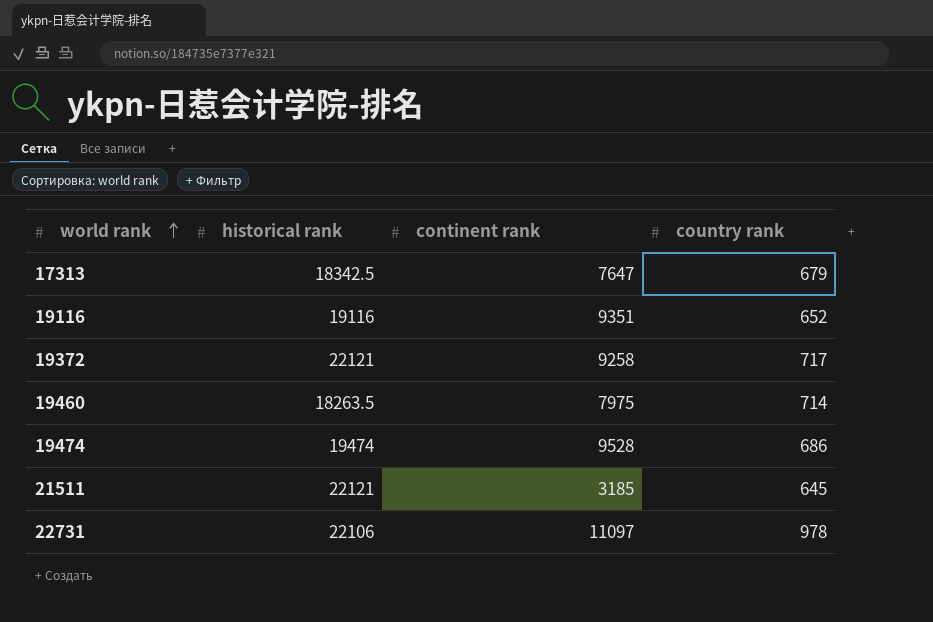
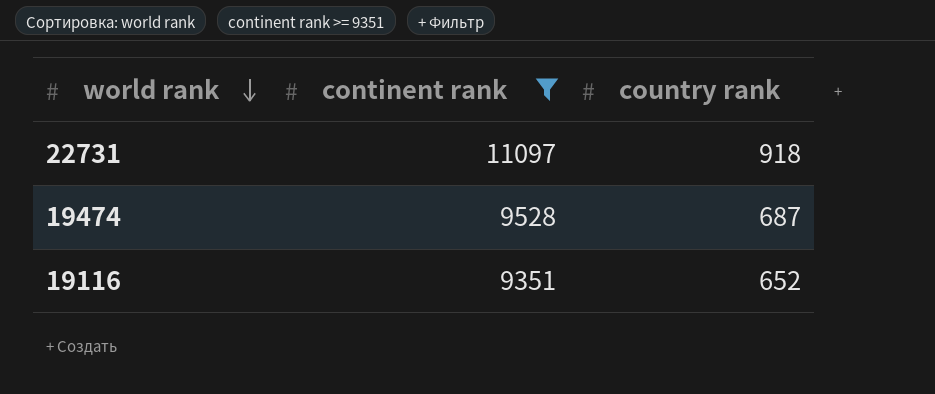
filter: none -> continent rank >= 9351
row order: world rank ascending -> world rank descending
column historical rank | position: 2 -> none
22731 | country rank: 978 -> 918
19474 | country rank: 686 -> 687

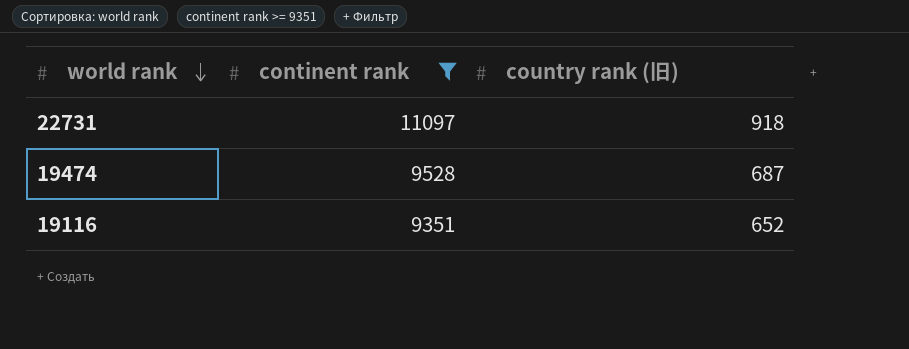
column name: country rank -> country rank (旧)

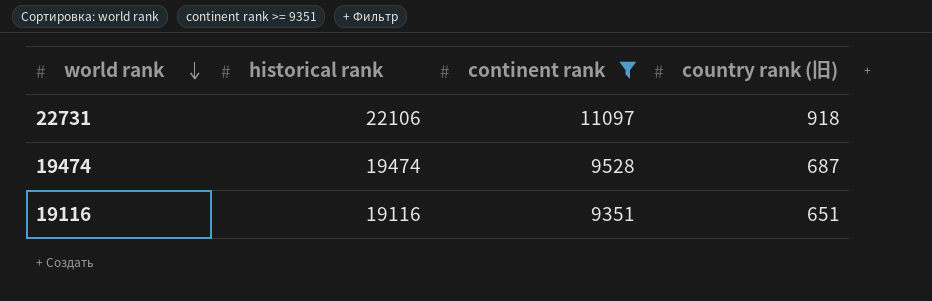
column historical rank | position: none -> 2
19116 | country rank (旧): 652 -> 651

